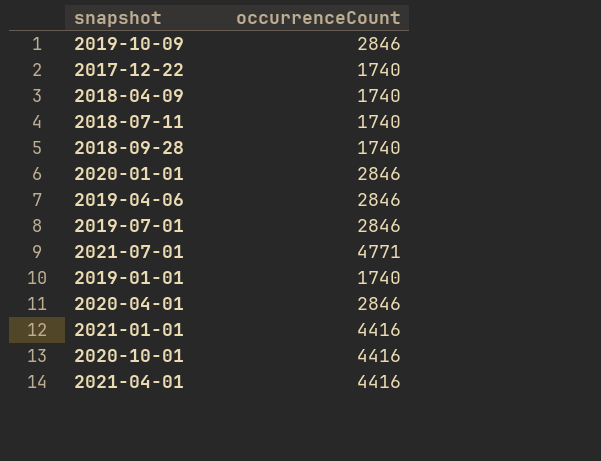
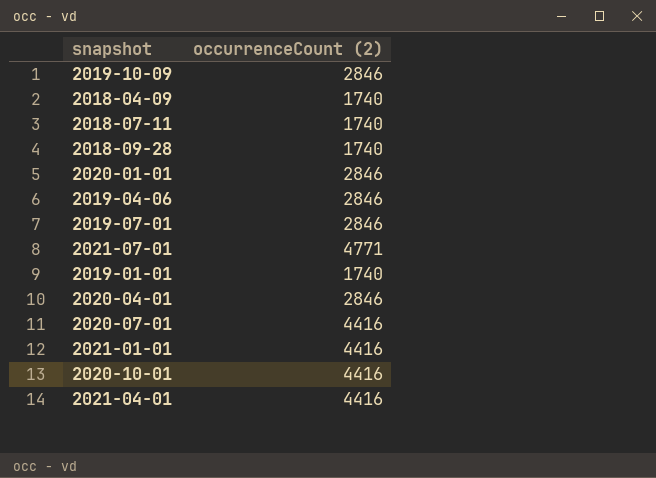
column name: occurrenceCount -> occurrenceCount (2)
row 2017-12-22: 1740 -> none
row 2020-07-01: none -> 4416

